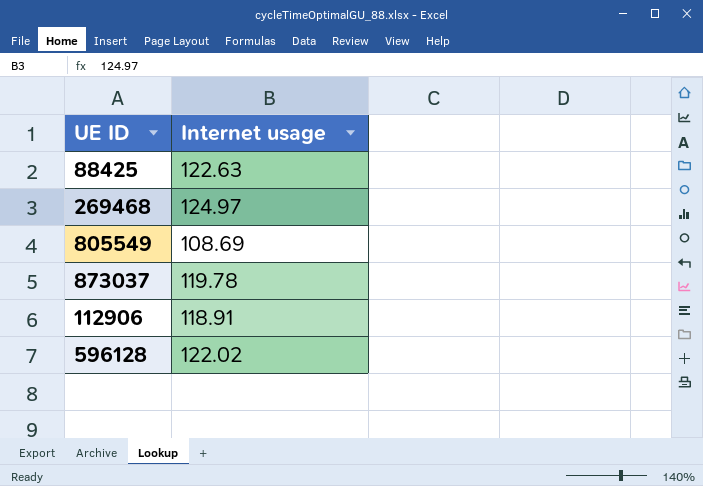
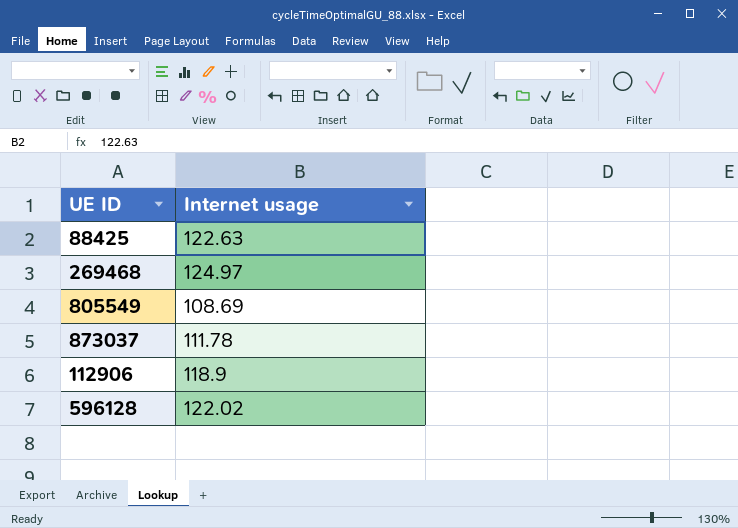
873037 | Internet usage: 119.78 -> 111.78
112906 | Internet usage: 118.91 -> 118.9

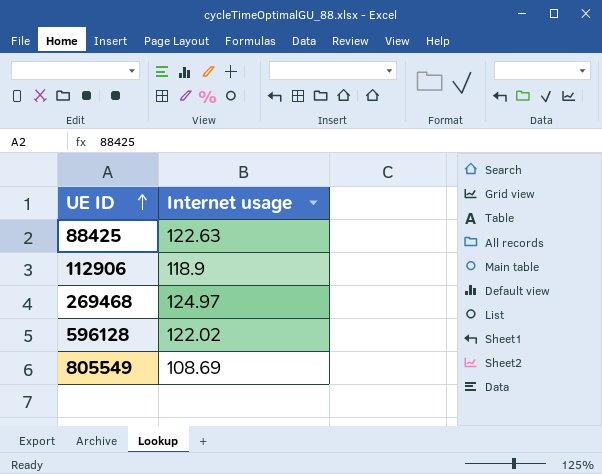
row order: none -> UE ID ascending
row 873037: 111.78 -> none

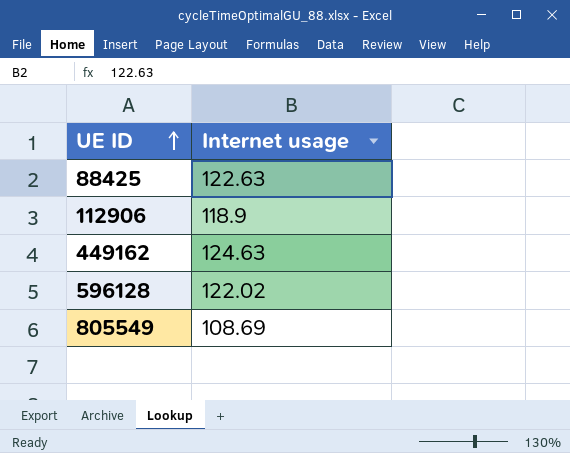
row 269468: 124.97 -> none
row 449162: none -> 124.63

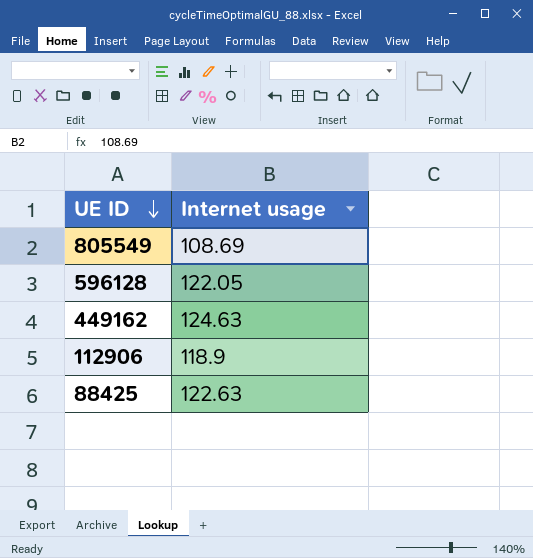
row order: UE ID ascending -> UE ID descending
596128 | Internet usage: 122.02 -> 122.05

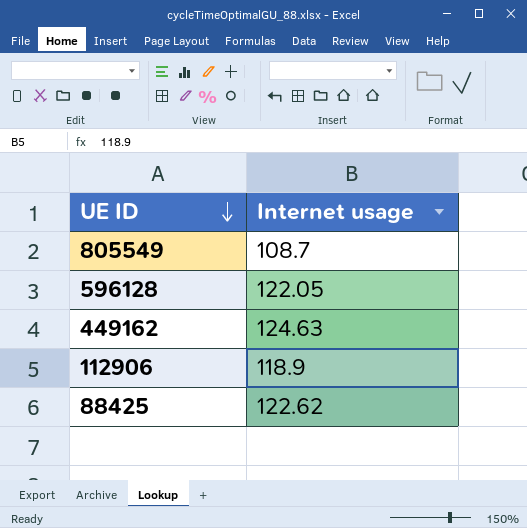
805549 | Internet usage: 108.69 -> 108.7
88425 | Internet usage: 122.63 -> 122.62

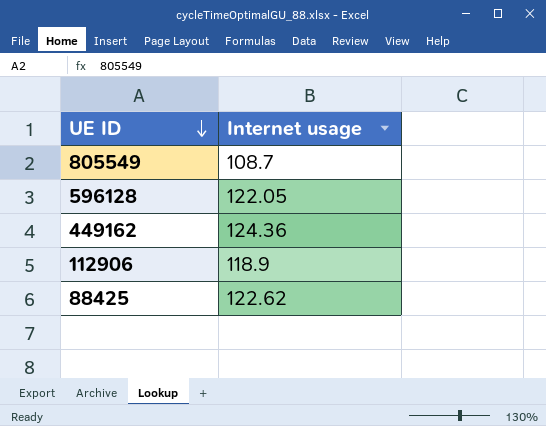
449162 | Internet usage: 124.63 -> 124.36

